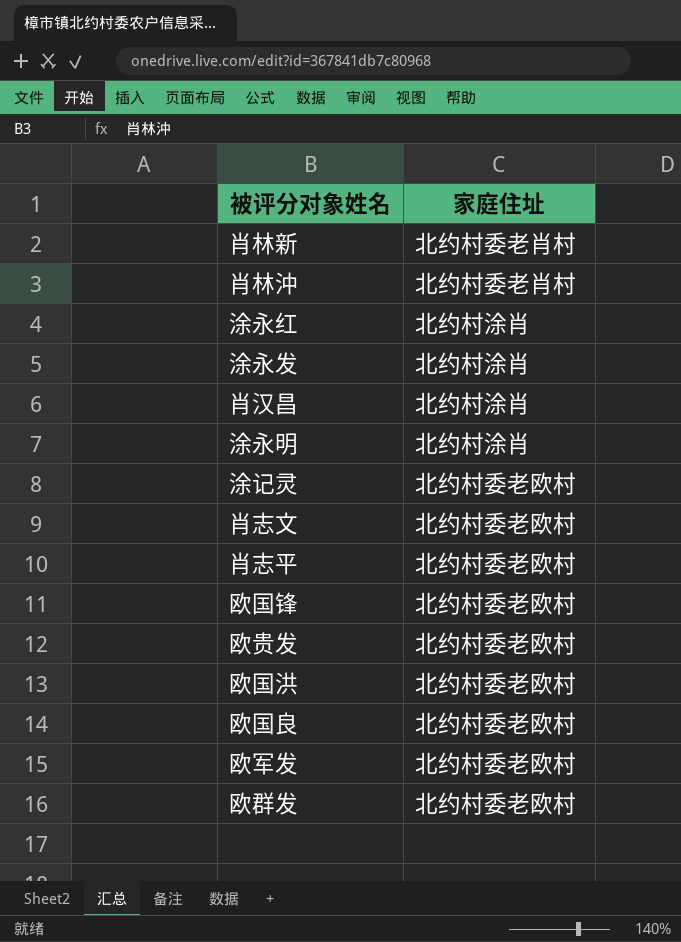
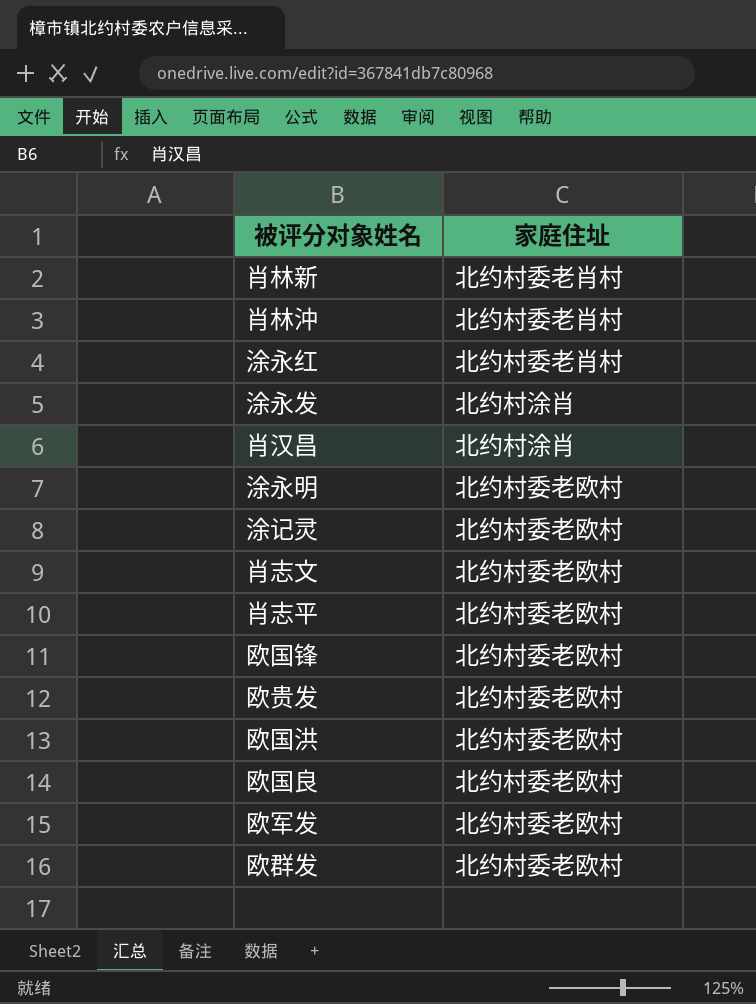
涂永红 | 家庭住址: 北约村涂肖 -> 北约村委老肖村
涂永明 | 家庭住址: 北约村涂肖 -> 北约村委老欧村

